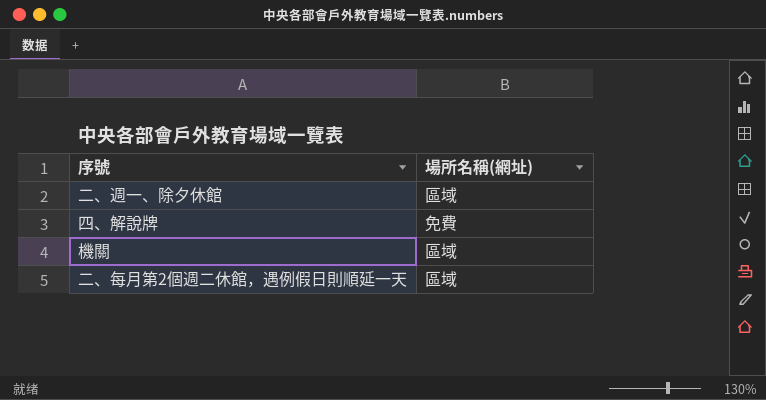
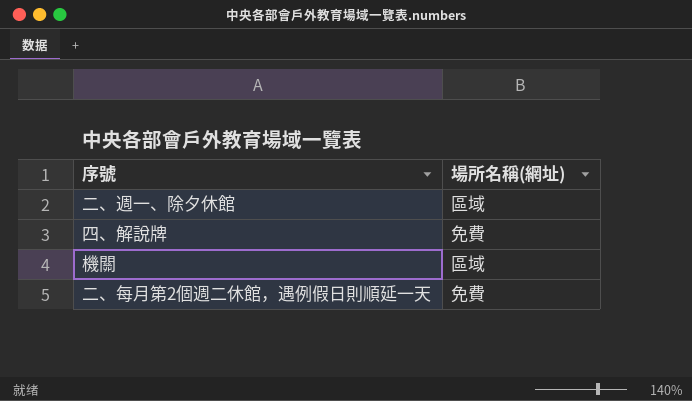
二、每月第2個週二休館，遇例假日則順延一天 | 場所名稱(網址): 區域 -> 免費

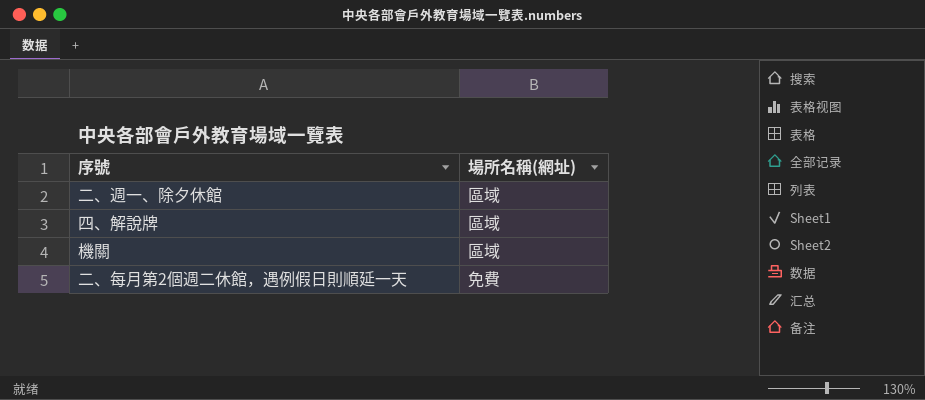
四、解說牌 | 場所名稱(網址): 免費 -> 區域

